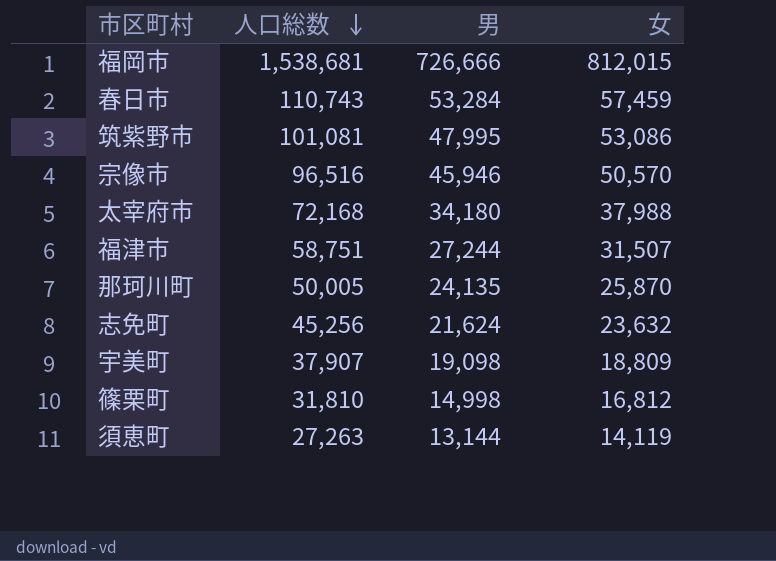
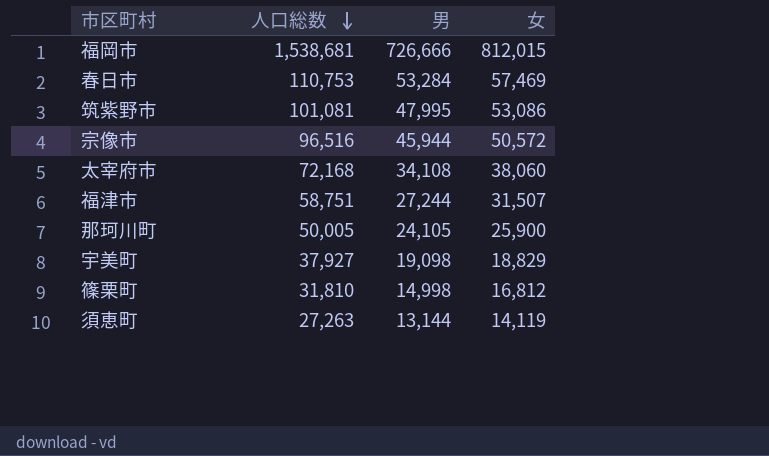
row 志免町: 45,256 | 21,624 | 23,632 -> none
春日市 | 人口総数: 110,743 -> 110,753
春日市 | 女: 57,459 -> 57,469
宗像市 | 男: 45,946 -> 45,944
宗像市 | 女: 50,570 -> 50,572
太宰府市 | 男: 34,180 -> 34,108
太宰府市 | 女: 37,988 -> 38,060
那珂川町 | 男: 24,135 -> 24,105
那珂川町 | 女: 25,870 -> 25,900
宇美町 | 人口総数: 37,907 -> 37,927
宇美町 | 女: 18,809 -> 18,829

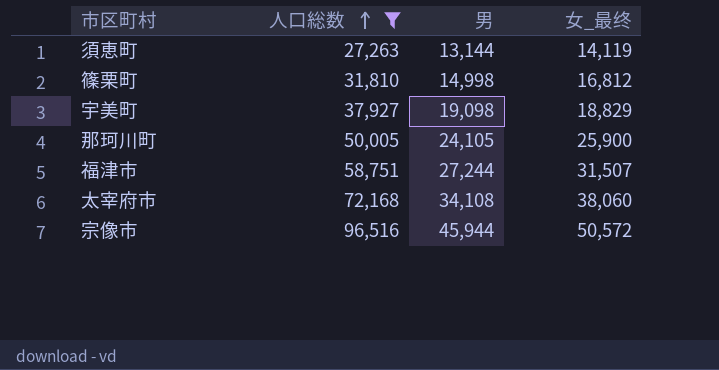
filter: none -> 人口総数 <= 96,516
row order: 人口総数 descending -> 人口総数 ascending
column name: 女 -> 女_最终

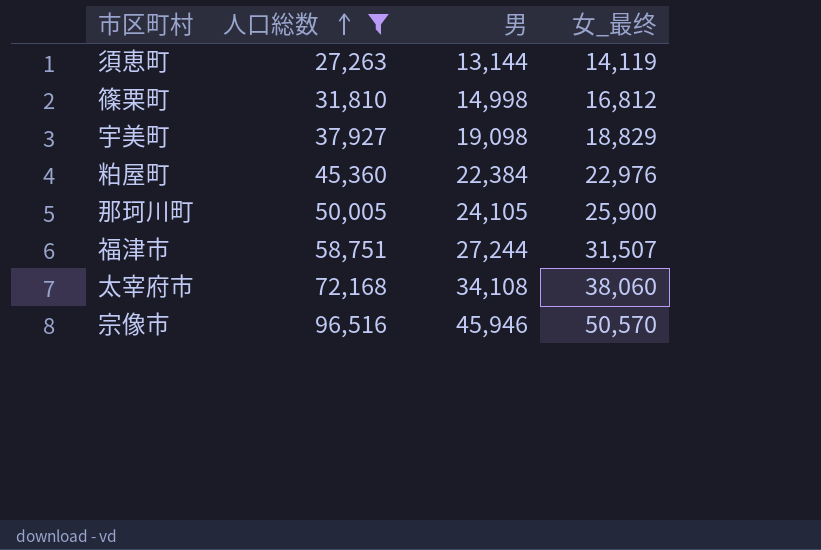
row 粕屋町: none -> 45,360 | 22,384 | 22,976
宗像市 | 男: 45,944 -> 45,946
宗像市 | 女_最终: 50,572 -> 50,570

